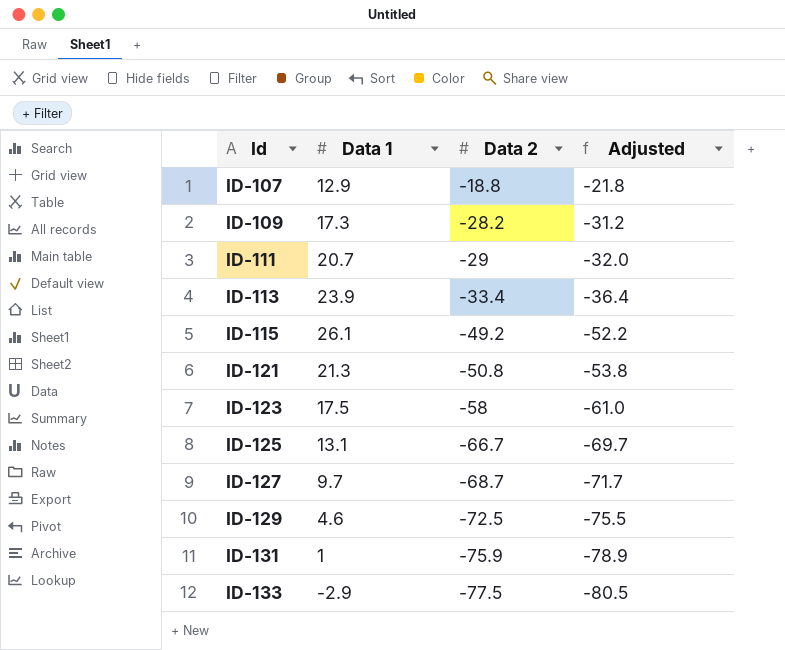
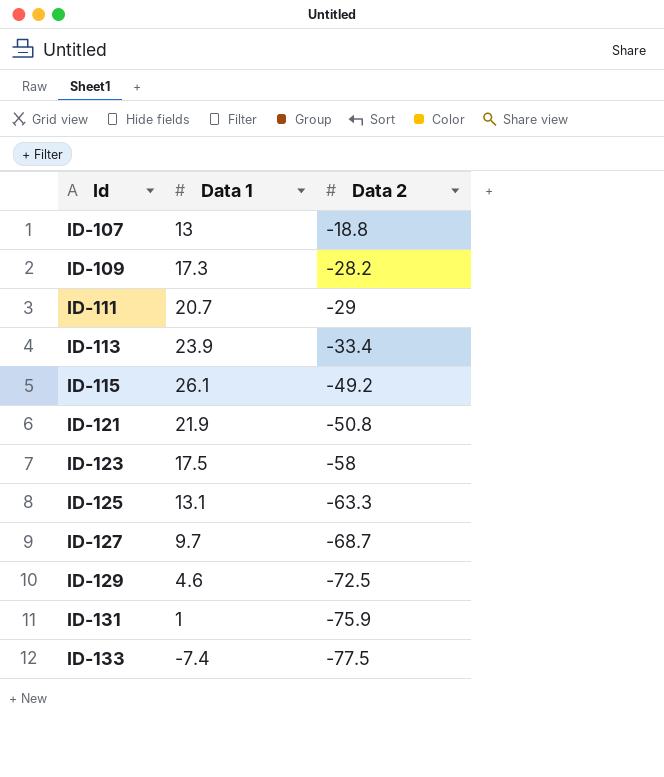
column Adjusted | formula: [Data 2] - 3 -> none
ID-107 | Data 1: 12.9 -> 13
ID-121 | Data 1: 21.3 -> 21.9
ID-125 | Data 2: -66.7 -> -63.3
ID-133 | Data 1: -2.9 -> -7.4

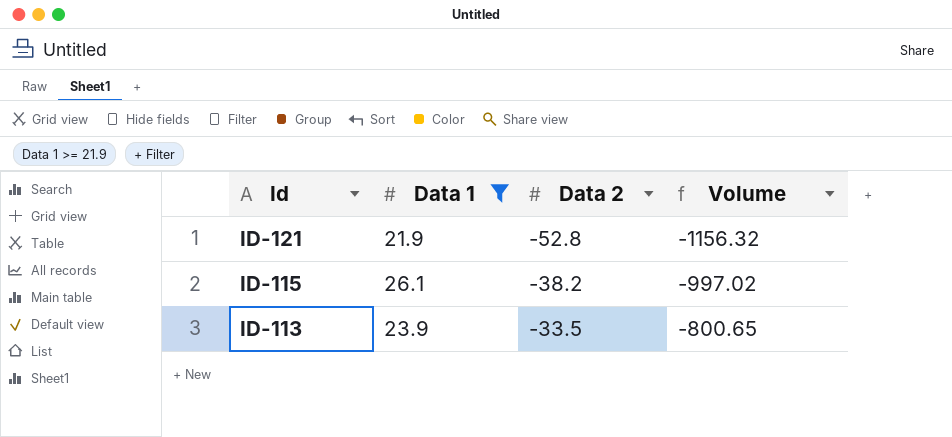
filter: none -> Data 1 >= 21.9
row order: Id ascending -> Id descending
column Volume | formula: none -> [Data 1] * [Data 2]
ID-121 | Data 2: -50.8 -> -52.8
ID-115 | Data 2: -49.2 -> -38.2
ID-113 | Data 2: -33.4 -> -33.5

